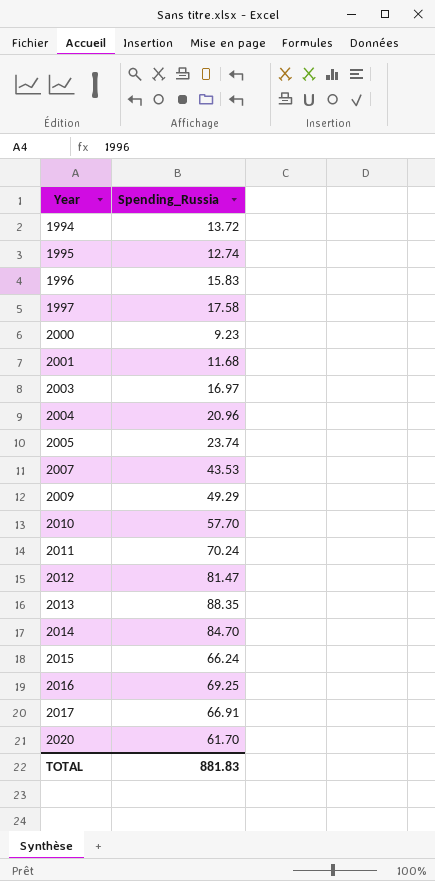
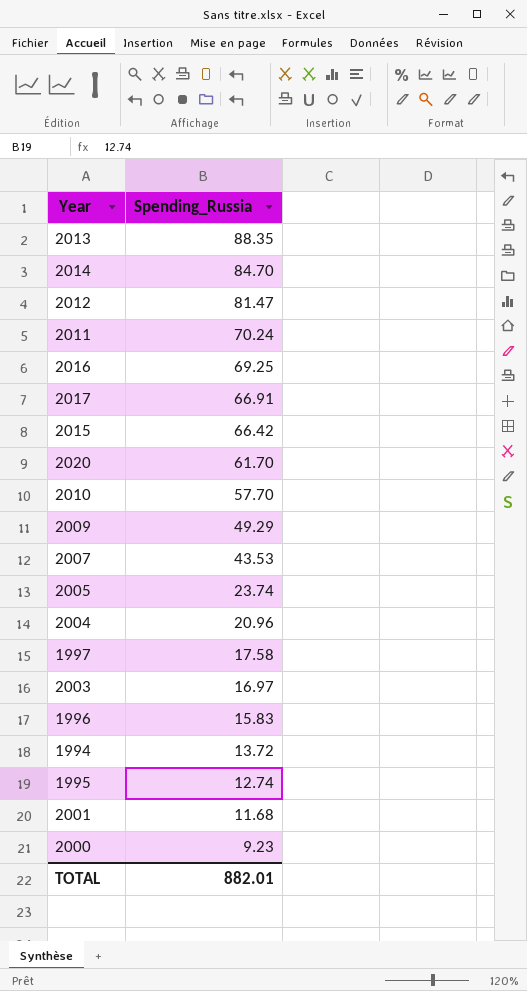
row order: Year ascending -> Spending_Russia descending
2015 | Spending_Russia: 66.24 -> 66.42
TOTAL | Spending_Russia: 881.83 -> 882.01

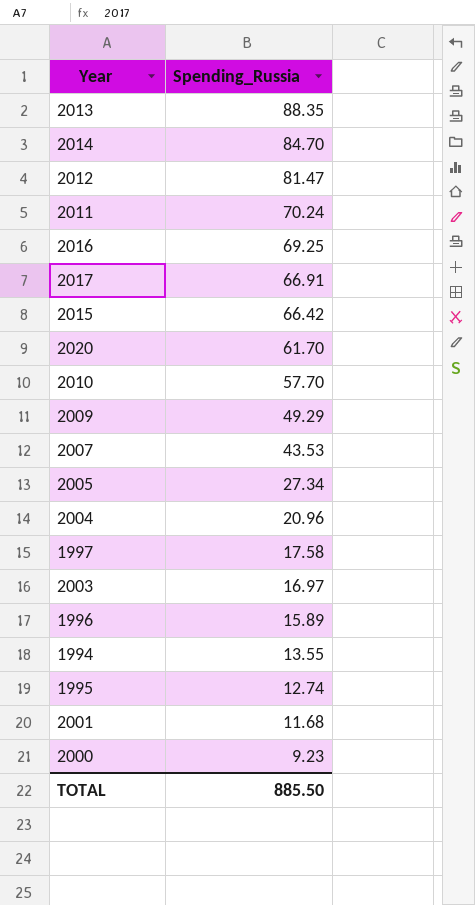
2005 | Spending_Russia: 23.74 -> 27.34
1996 | Spending_Russia: 15.83 -> 15.89
1994 | Spending_Russia: 13.72 -> 13.55
TOTAL | Spending_Russia: 882.01 -> 885.50

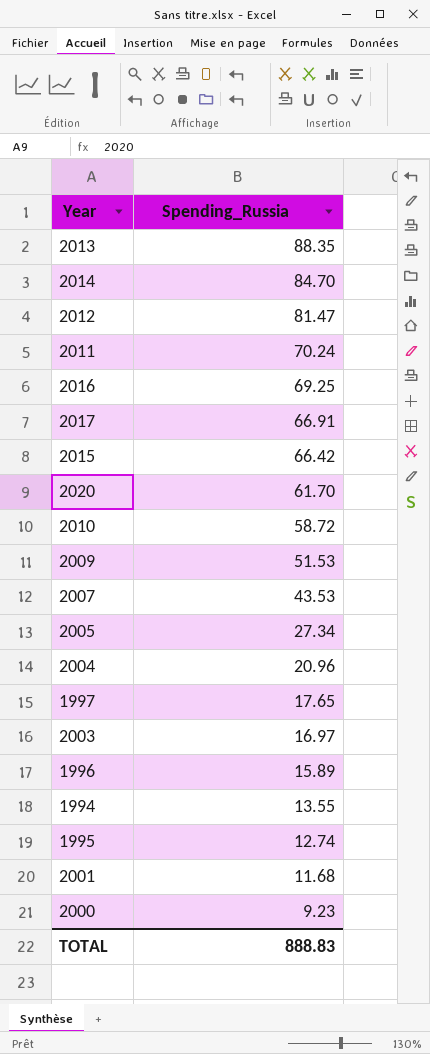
2010 | Spending_Russia: 57.70 -> 58.72
2009 | Spending_Russia: 49.29 -> 51.53
1997 | Spending_Russia: 17.58 -> 17.65
TOTAL | Spending_Russia: 885.50 -> 888.83

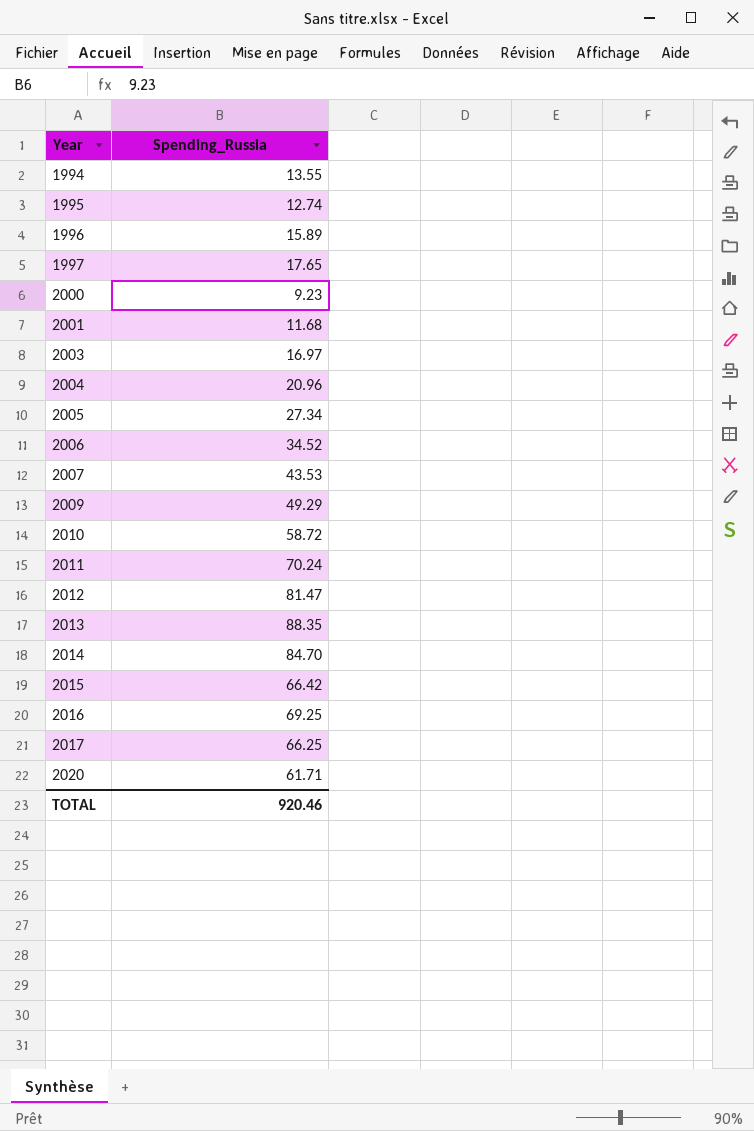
row order: Spending_Russia descending -> Year ascending
row 2006: none -> 34.52
2009 | Spending_Russia: 51.53 -> 49.29
2017 | Spending_Russia: 66.91 -> 66.25
2020 | Spending_Russia: 61.70 -> 61.71
TOTAL | Spending_Russia: 888.83 -> 920.46

